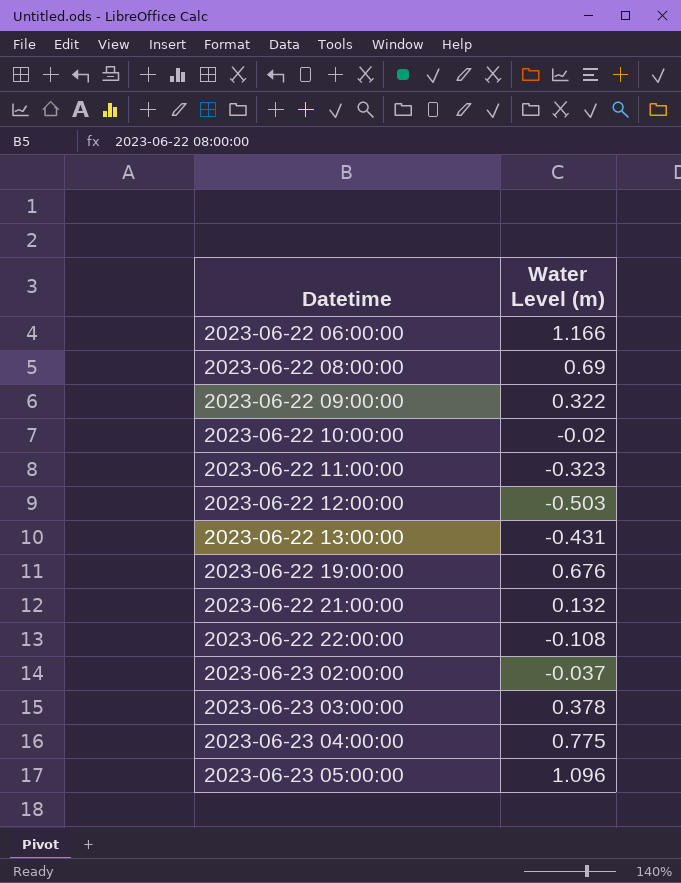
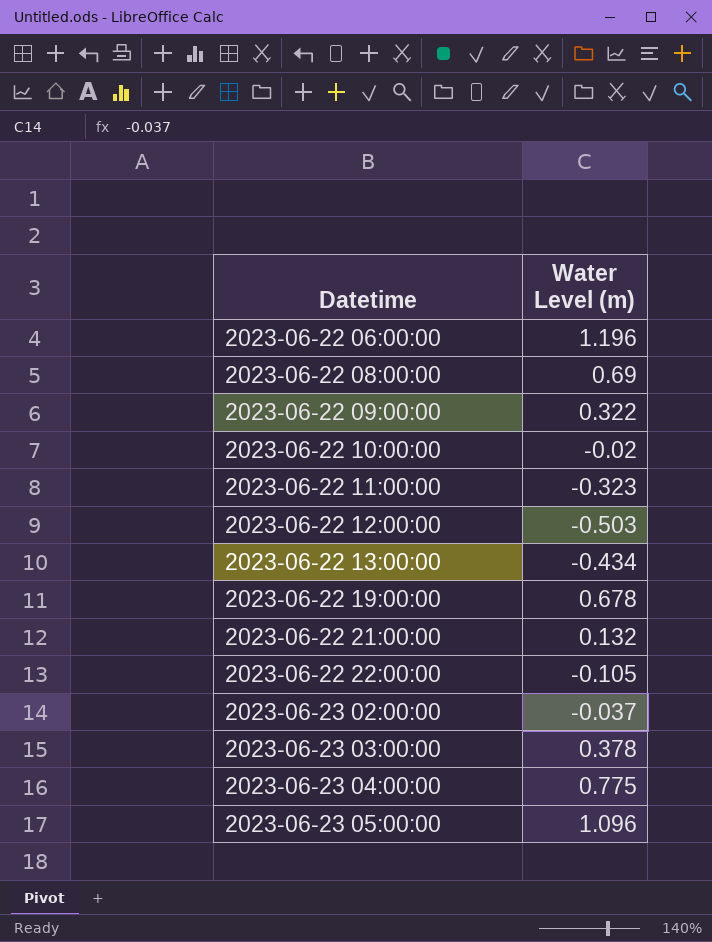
2023-06-22 06:00:00 | Water Level (m): 1.166 -> 1.196
2023-06-22 13:00:00 | Water Level (m): -0.431 -> -0.434
2023-06-22 19:00:00 | Water Level (m): 0.676 -> 0.678
2023-06-22 22:00:00 | Water Level (m): -0.108 -> -0.105

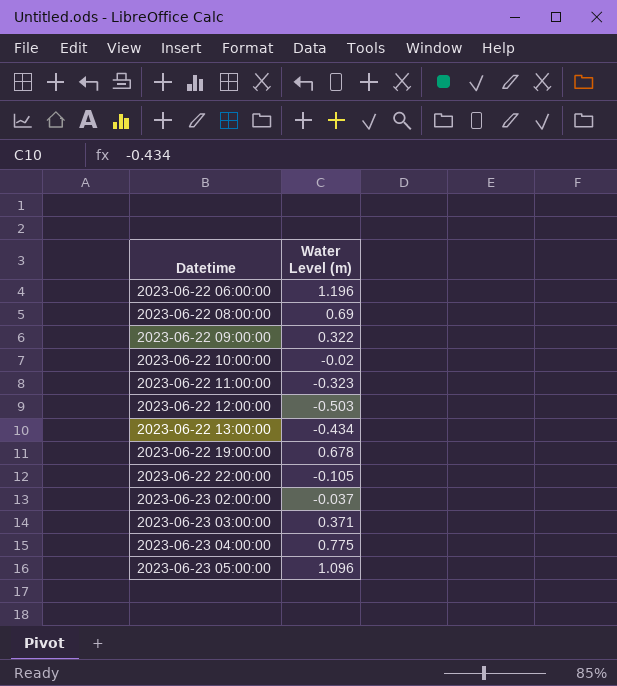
row 2023-06-22 21:00:00: 0.132 -> none
2023-06-23 03:00:00 | Water Level (m): 0.378 -> 0.371

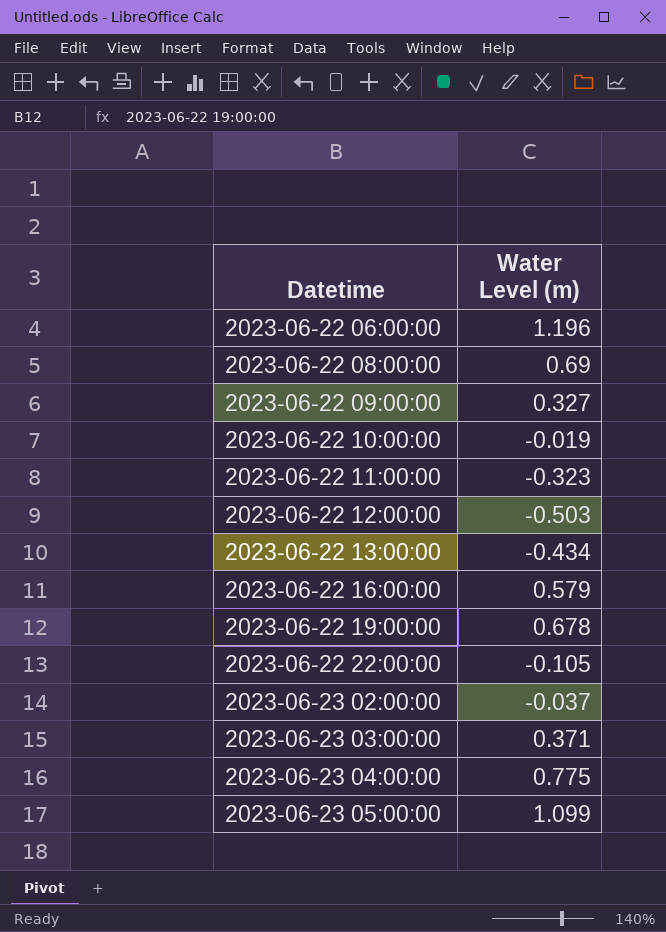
2023-06-22 09:00:00 | Water Level (m): 0.322 -> 0.327
2023-06-22 10:00:00 | Water Level (m): -0.02 -> -0.019
row 2023-06-22 16:00:00: none -> 0.579
2023-06-23 05:00:00 | Water Level (m): 1.096 -> 1.099

